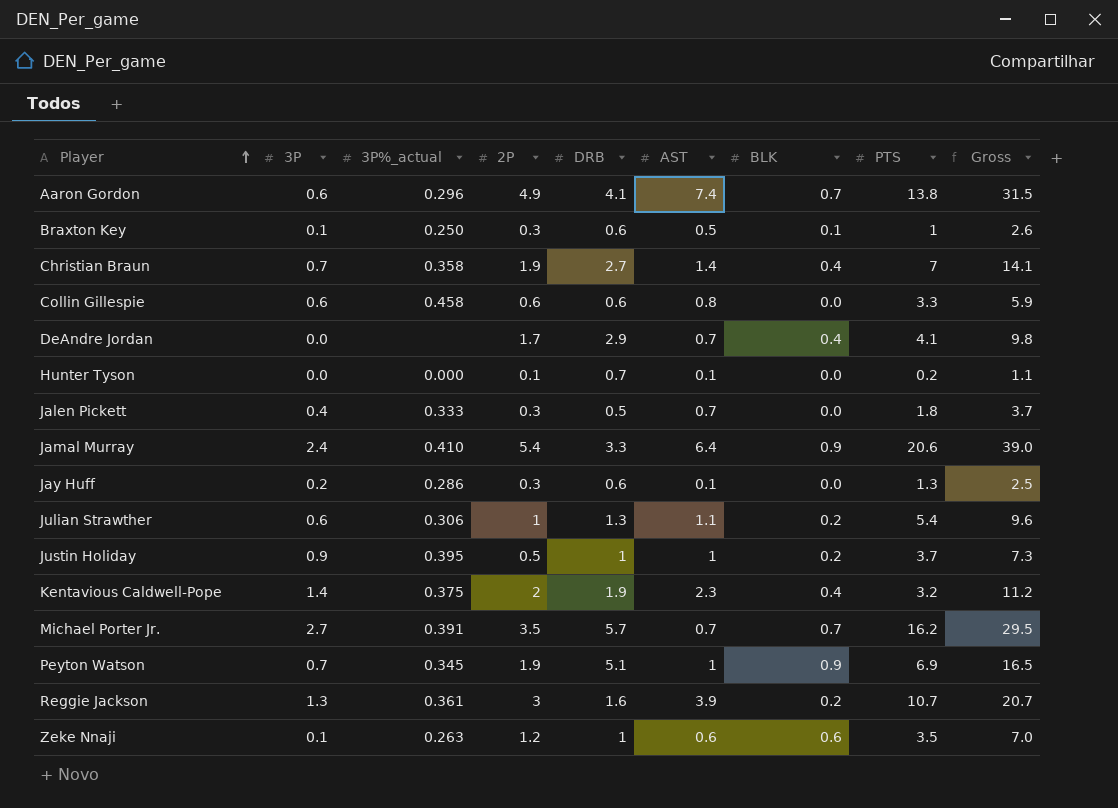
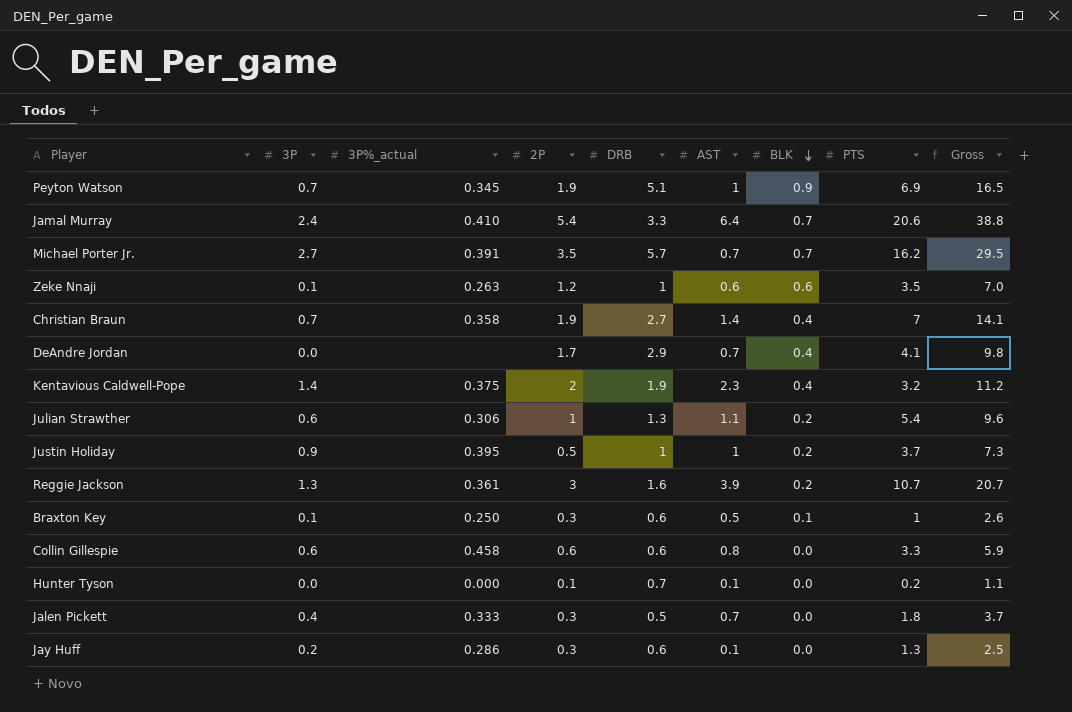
row order: Player ascending -> BLK descending
row Aaron Gordon: 0.6 | 0.296 | 4.9 | 4.1 | 7.4 | 0.7 | 13.8 | 31.5 -> none
Jamal Murray | BLK: 0.9 -> 0.7
Jamal Murray | Gross: 39.0 -> 38.8

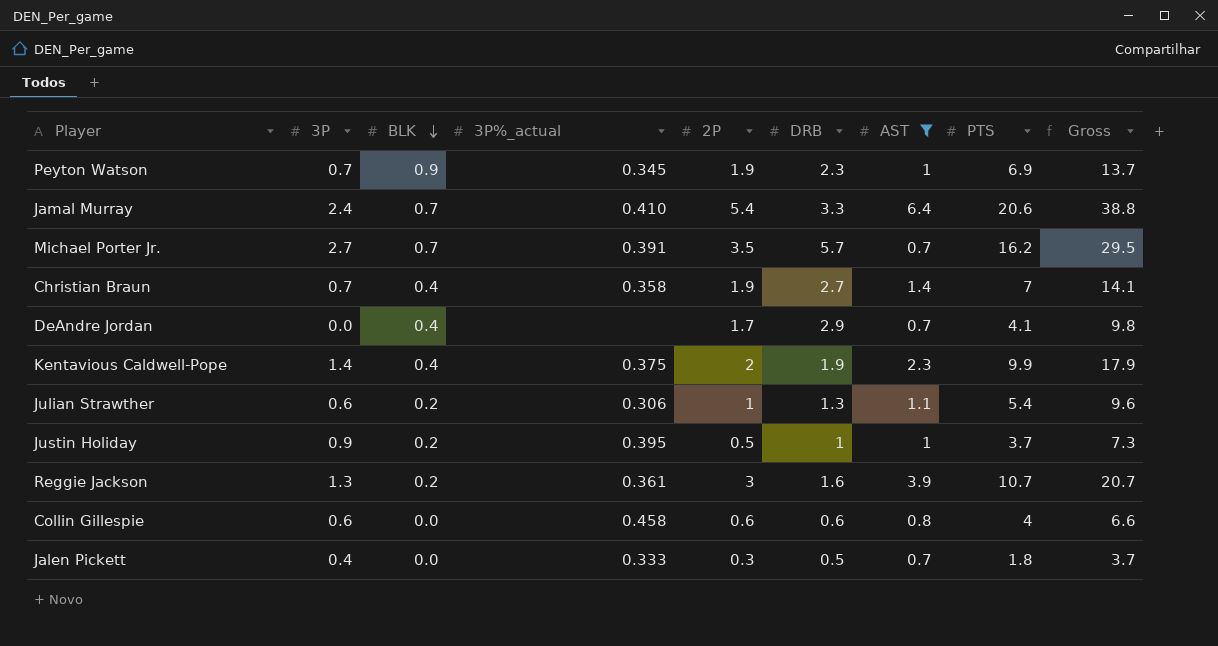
filter: none -> AST >= 0.7
column BLK | position: 7 -> 3
Peyton Watson | DRB: 5.1 -> 2.3
Peyton Watson | Gross: 16.5 -> 13.7
Kentavious Caldwell-Pope | PTS: 3.2 -> 9.9
Kentavious Caldwell-Pope | Gross: 11.2 -> 17.9
Collin Gillespie | PTS: 3.3 -> 4
Collin Gillespie | Gross: 5.9 -> 6.6

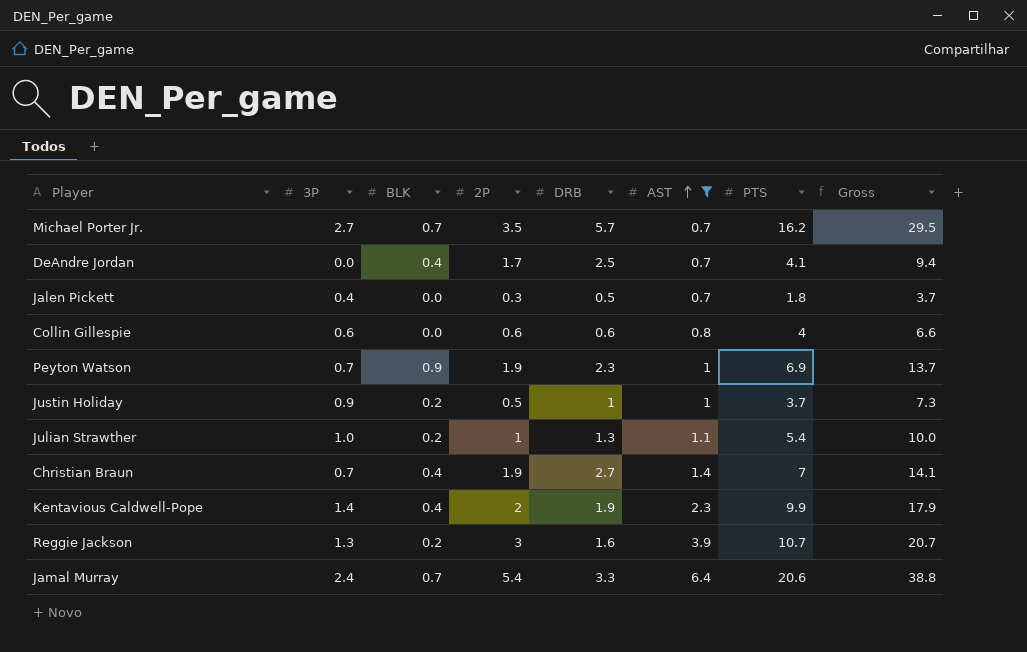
row order: BLK descending -> AST ascending
column 3P%_actual | position: 4 -> none
DeAndre Jordan | DRB: 2.9 -> 2.5
DeAndre Jordan | Gross: 9.8 -> 9.4
Julian Strawther | 3P: 0.6 -> 1.0
Julian Strawther | Gross: 9.6 -> 10.0

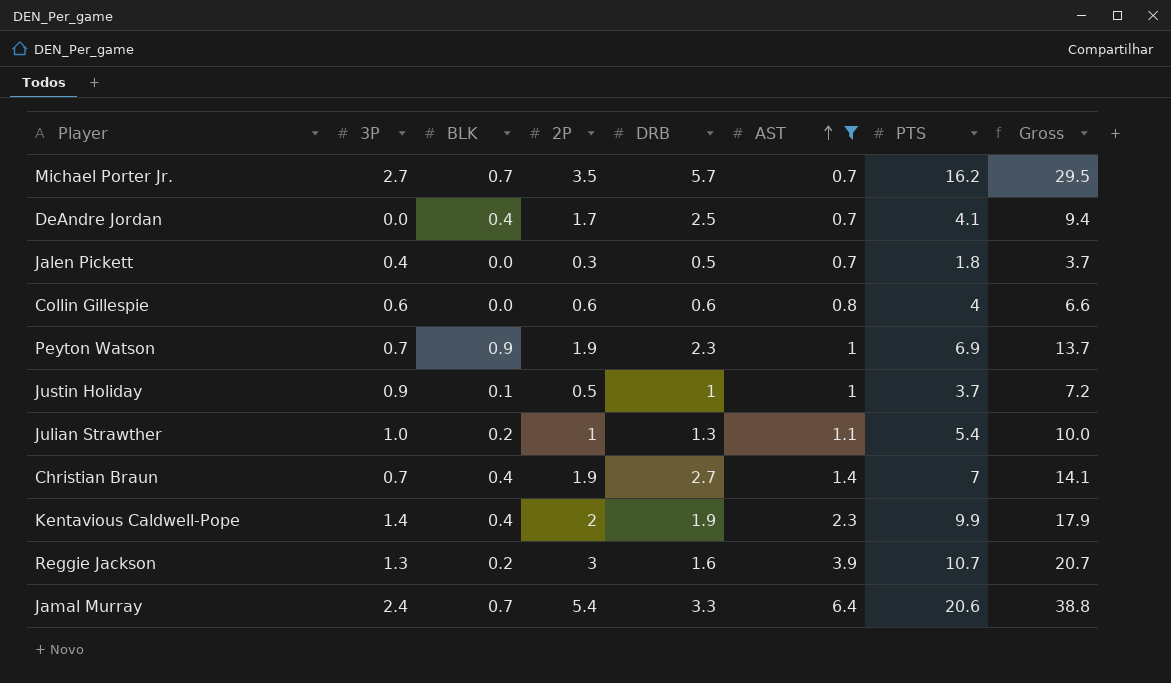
Justin Holiday | BLK: 0.2 -> 0.1
Justin Holiday | Gross: 7.3 -> 7.2

